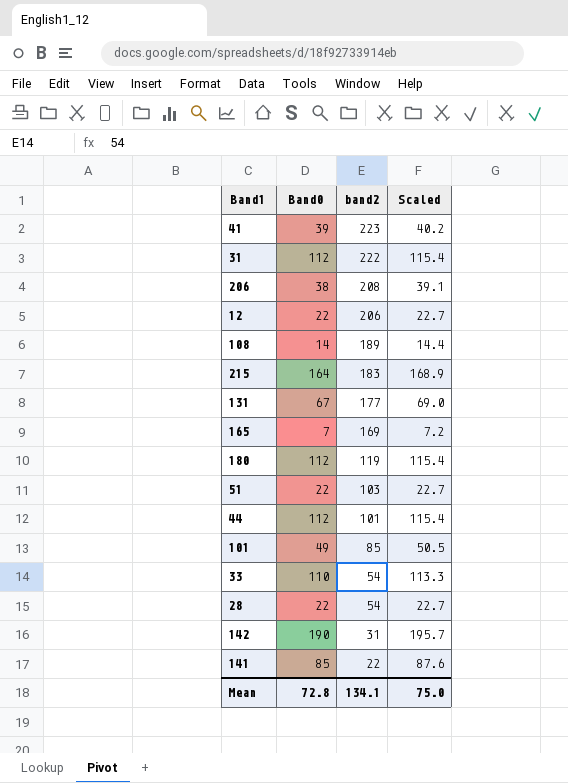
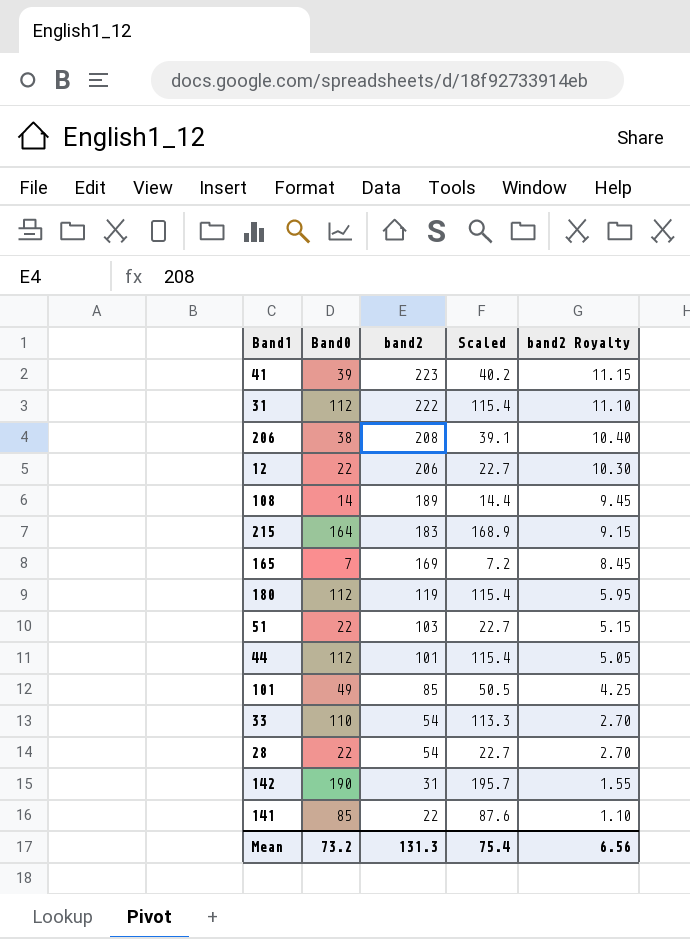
column band2 Royalty | formula: none -> [band2] * 0.05
row 131: 67 | 177 | 69.0 -> none
Mean | Band0: 72.8 -> 73.2
Mean | band2: 134.1 -> 131.3
Mean | Scaled: 75.0 -> 75.4

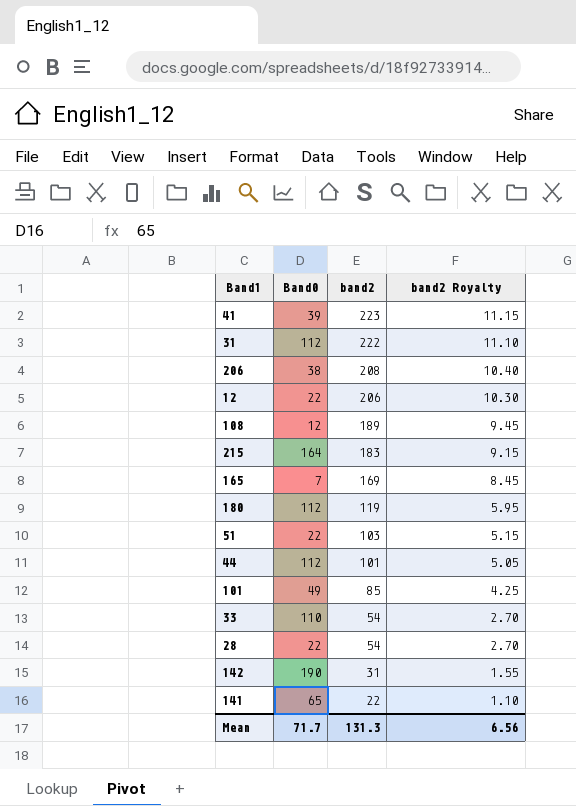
column Scaled | formula: [Band0] * 1.03 -> none
108 | Band0: 14 -> 12
141 | Band0: 85 -> 65
Mean | Band0: 73.2 -> 71.7

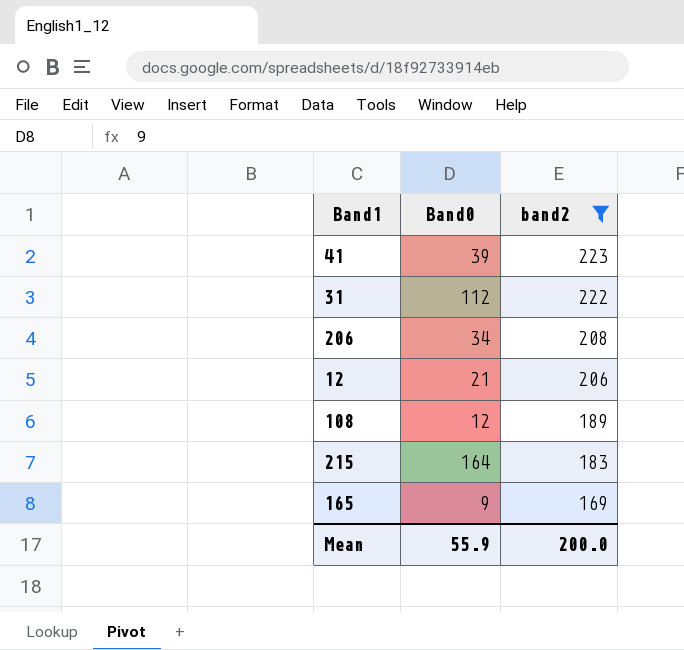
filter: none -> band2 >= 169
column band2 Royalty | formula: [band2] * 0.05 -> none
206 | Band0: 38 -> 34
12 | Band0: 22 -> 21
165 | Band0: 7 -> 9
Mean | Band0: 71.7 -> 55.9
Mean | band2: 131.3 -> 200.0

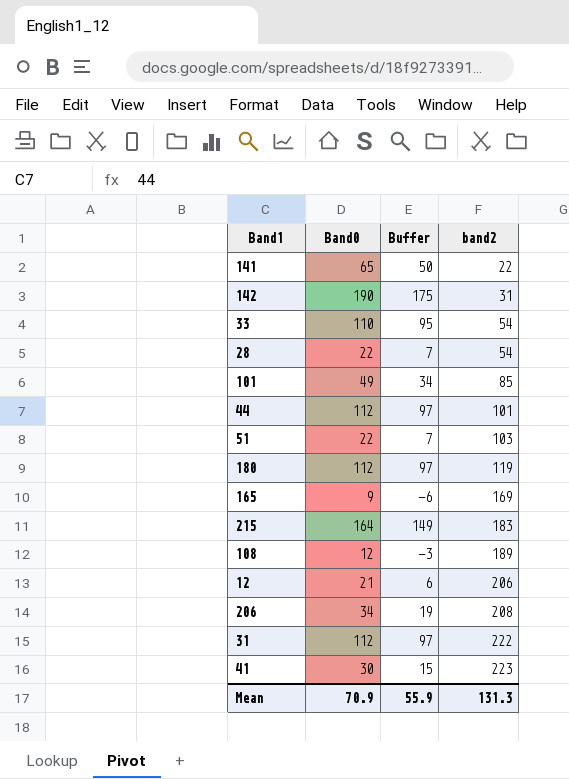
filter: band2 >= 169 -> none
row order: band2 descending -> band2 ascending
column Buffer | formula: none -> [Band0] - 15
41 | Band0: 39 -> 30
Mean | Band0: 55.9 -> 70.9
Mean | band2: 200.0 -> 131.3

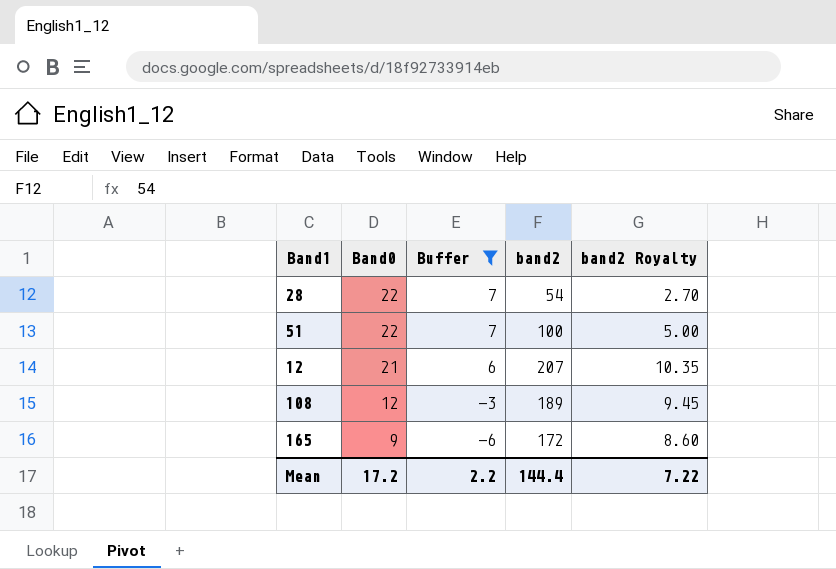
filter: none -> Buffer <= 7
row order: band2 ascending -> Band0 descending
column band2 Royalty | formula: none -> [band2] * 0.05
51 | band2: 103 -> 100
12 | band2: 206 -> 207
165 | band2: 169 -> 172
Mean | Band0: 70.9 -> 17.2
Mean | Buffer: 55.9 -> 2.2
Mean | band2: 131.3 -> 144.4

